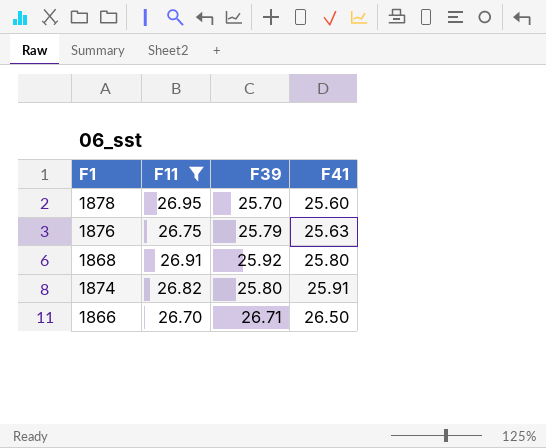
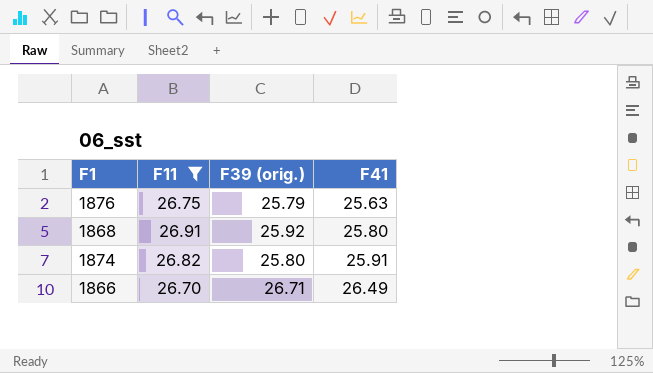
column name: F39 -> F39 (orig.)
row 1878: 26.95 | 25.70 | 25.60 -> none
1866 | F41: 26.50 -> 26.49

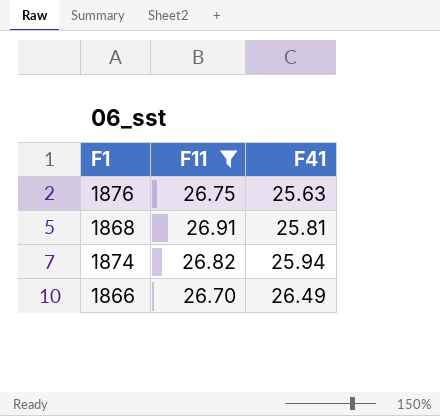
column F39 (orig.) | position: 3 -> none
1868 | F41: 25.80 -> 25.81
1874 | F41: 25.91 -> 25.94

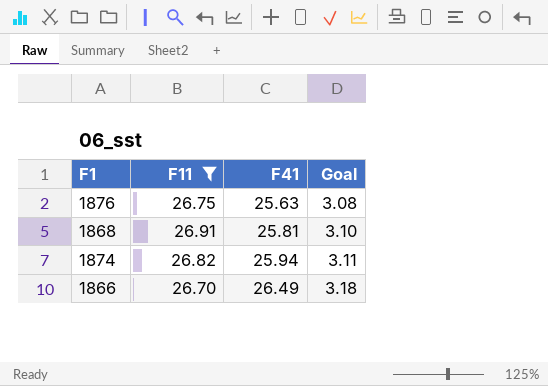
column Goal | formula: none -> [F41] * 0.12

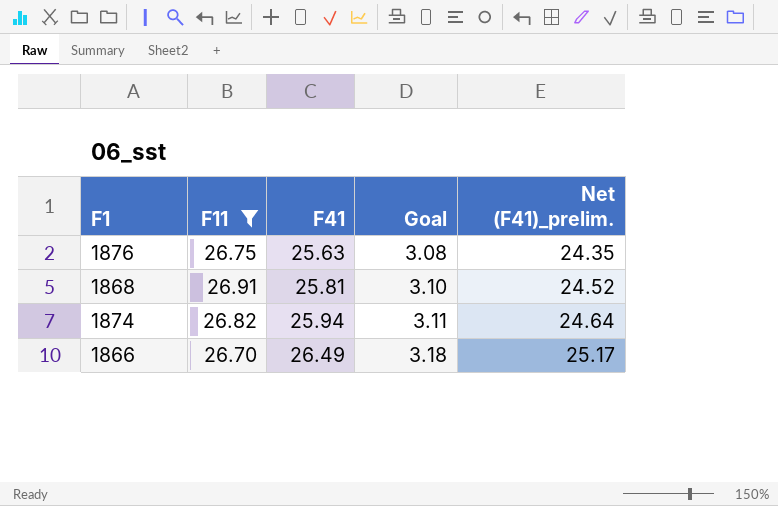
column Net (F41)_prelim. | formula: none -> [F41] * 0.95

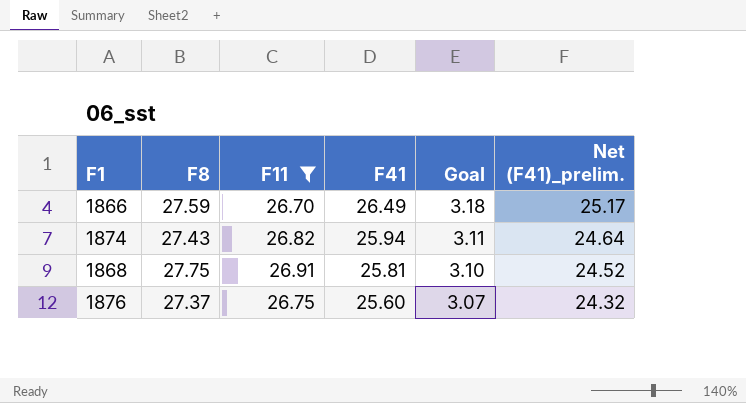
row order: F41 ascending -> F41 descending
column F8 | position: none -> 2
1876 | F41: 25.63 -> 25.60
1876 | Goal: 3.08 -> 3.07
1876 | Net (F41)_prelim.: 24.35 -> 24.32

